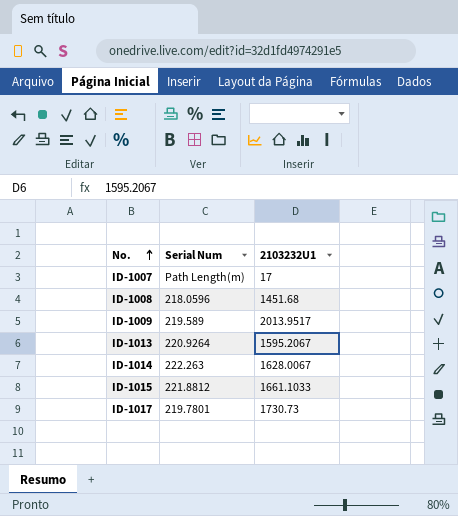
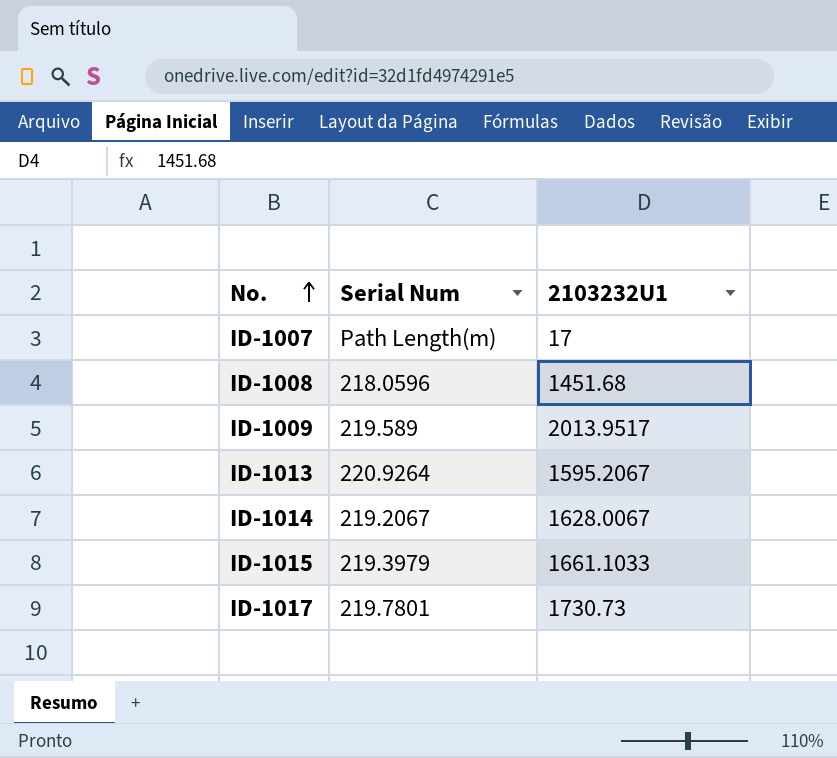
ID-1014 | Serial Num: 222.263 -> 219.2067
ID-1015 | Serial Num: 221.8812 -> 219.3979

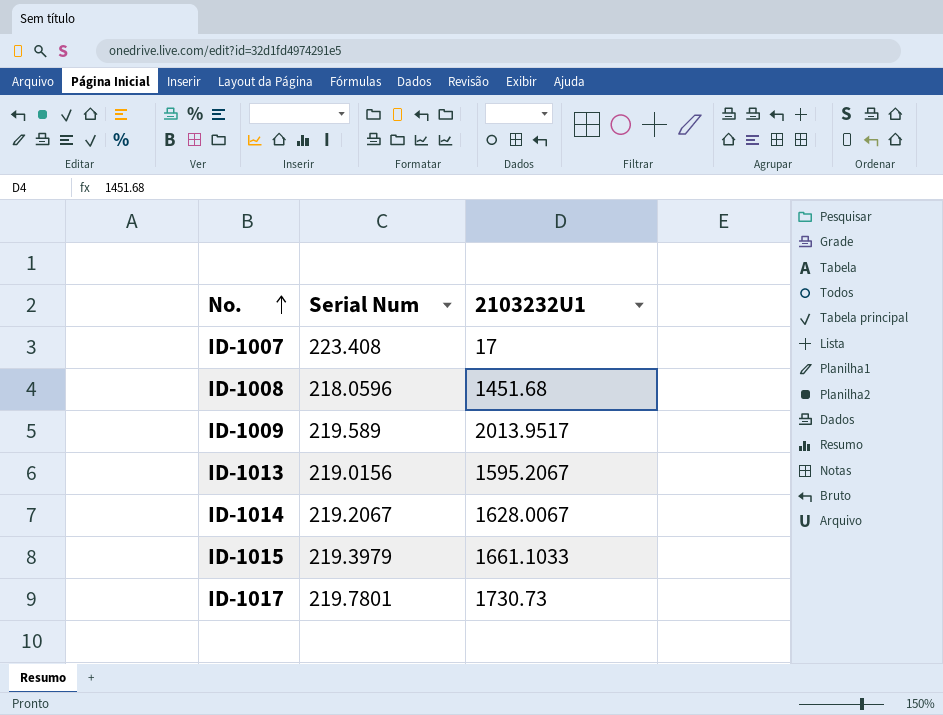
ID-1007 | Serial Num: Path Length(m) -> 223.408
ID-1013 | Serial Num: 220.9264 -> 219.0156

